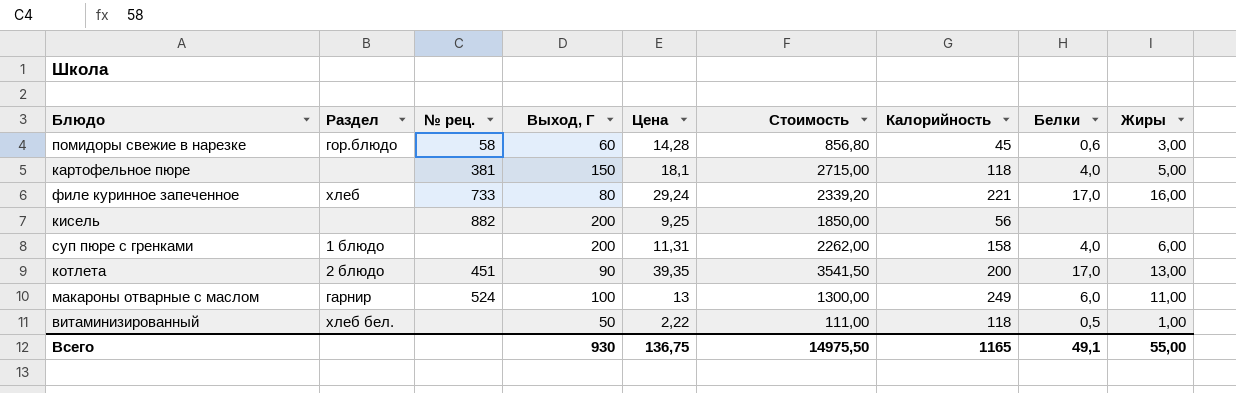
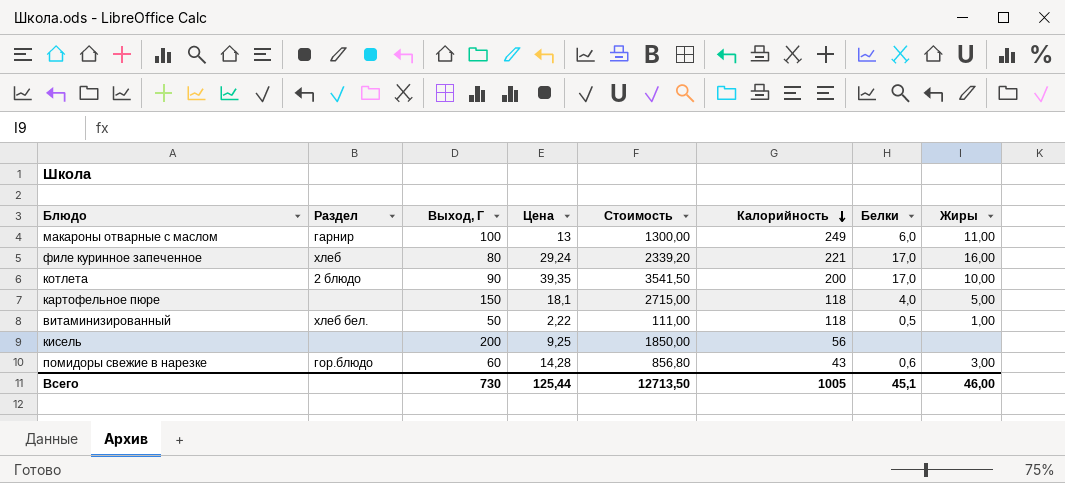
row order: none -> Калорийность descending
column № рец. | position: 3 -> none
row суп пюре с гренками: 1 блюдо | none | 200 | 11,31 | 2262,00 | 158 | 4,0 | 6,00 -> none
котлета | Жиры: 13,00 -> 10,00
помидоры свежие в нарезке | Калорийность: 45 -> 43
Всего | Выход, Г: 930 -> 730
Всего | Цена: 136,75 -> 125,44
Всего | Стоимость: 14975,50 -> 12713,50
Всего | Калорийность: 1165 -> 1005
Всего | Белки: 49,1 -> 45,1
Всего | Жиры: 55,00 -> 46,00

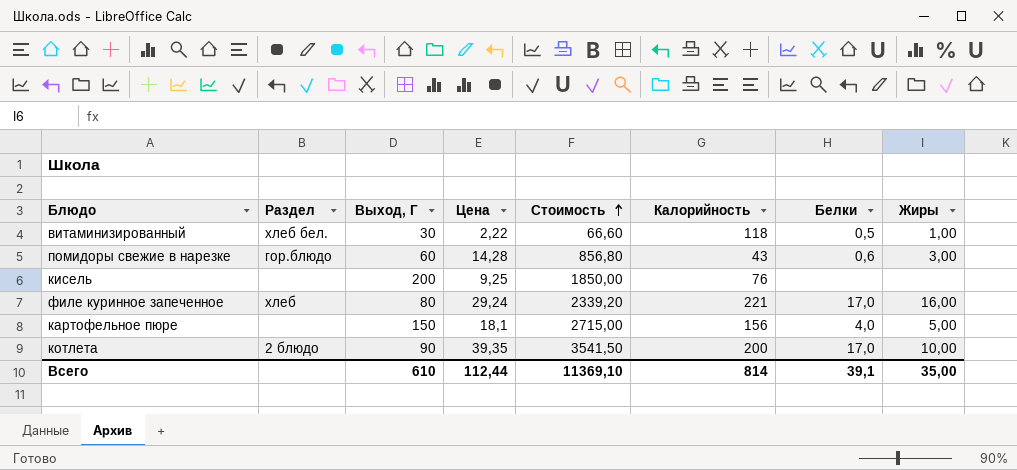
row order: Калорийность descending -> Стоимость ascending
row макароны отварные с маслом: гарнир | 100 | 13 | 1300,00 | 249 | 6,0 | 11,00 -> none
витаминизированный | Выход, Г: 50 -> 30
витаминизированный | Стоимость: 111,00 -> 66,60
кисель | Калорийность: 56 -> 76
картофельное пюре | Калорийность: 118 -> 156
Всего | Выход, Г: 730 -> 610
Всего | Цена: 125,44 -> 112,44
Всего | Стоимость: 12713,50 -> 11369,10
Всего | Калорийность: 1005 -> 814
Всего | Белки: 45,1 -> 39,1
Всего | Жиры: 46,00 -> 35,00

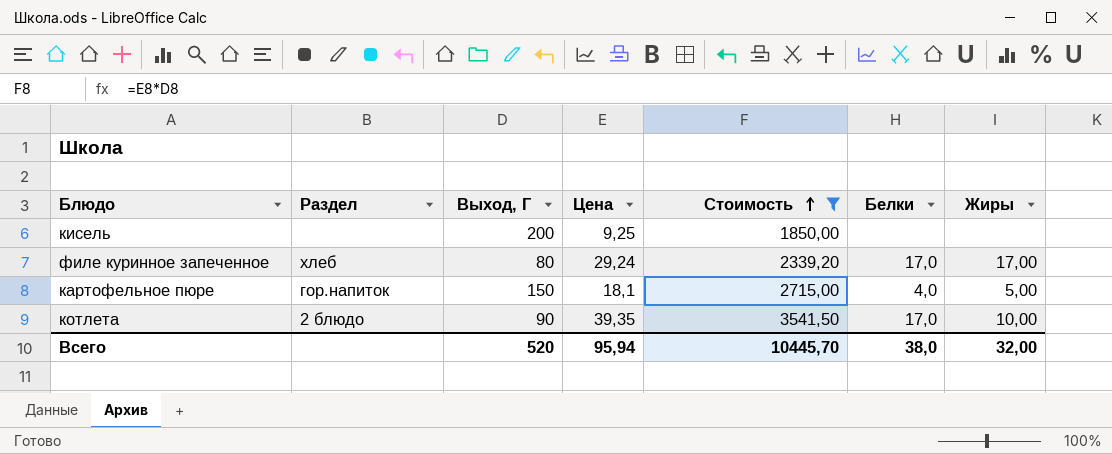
filter: none -> Стоимость >= 1850,00
column Калорийность | position: 6 -> none
филе куринное запеченное | Жиры: 16,00 -> 17,00
картофельное пюре | Раздел: none -> гор.напиток
Всего | Выход, Г: 610 -> 520
Всего | Цена: 112,44 -> 95,94
Всего | Стоимость: 11369,10 -> 10445,70
Всего | Белки: 39,1 -> 38,0
Всего | Жиры: 35,00 -> 32,00

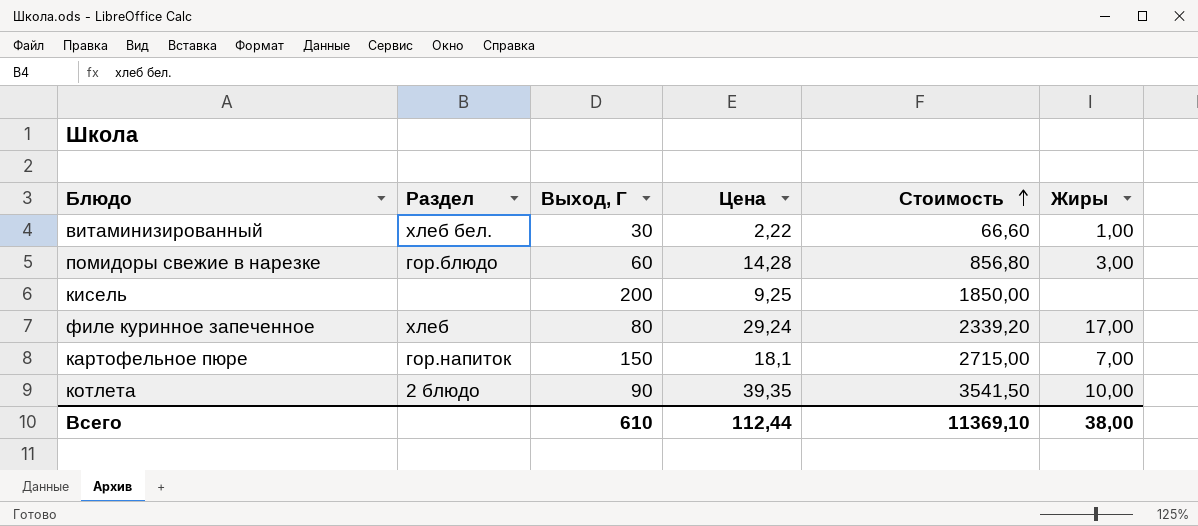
filter: Стоимость >= 1850,00 -> none
column Белки | position: 6 -> none
картофельное пюре | Жиры: 5,00 -> 7,00
Всего | Выход, Г: 520 -> 610
Всего | Цена: 95,94 -> 112,44
Всего | Стоимость: 10445,70 -> 11369,10
Всего | Жиры: 32,00 -> 38,00

